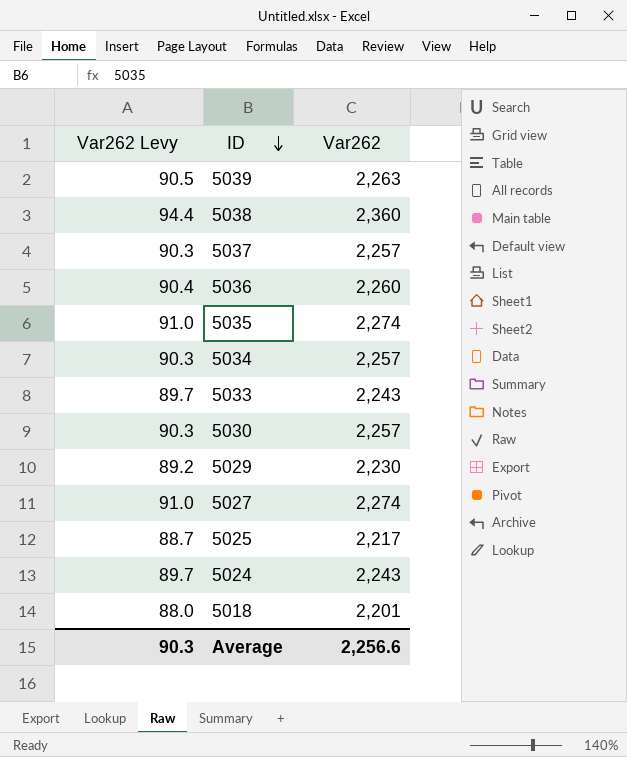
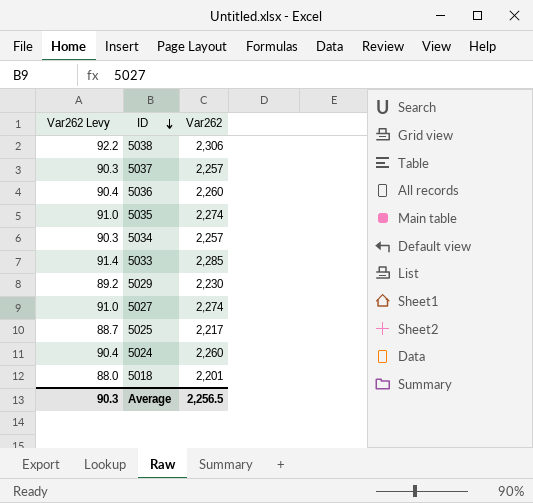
row 5039: 90.5 | 2,263 -> none
row 5030: 90.3 | 2,257 -> none
5038 | Var262 Levy: 94.4 -> 92.2
5038 | Var262: 2,360 -> 2,306
5033 | Var262 Levy: 89.7 -> 91.4
5033 | Var262: 2,243 -> 2,285
5024 | Var262 Levy: 89.7 -> 90.4
5024 | Var262: 2,243 -> 2,260
Average | Var262: 2,256.6 -> 2,256.5

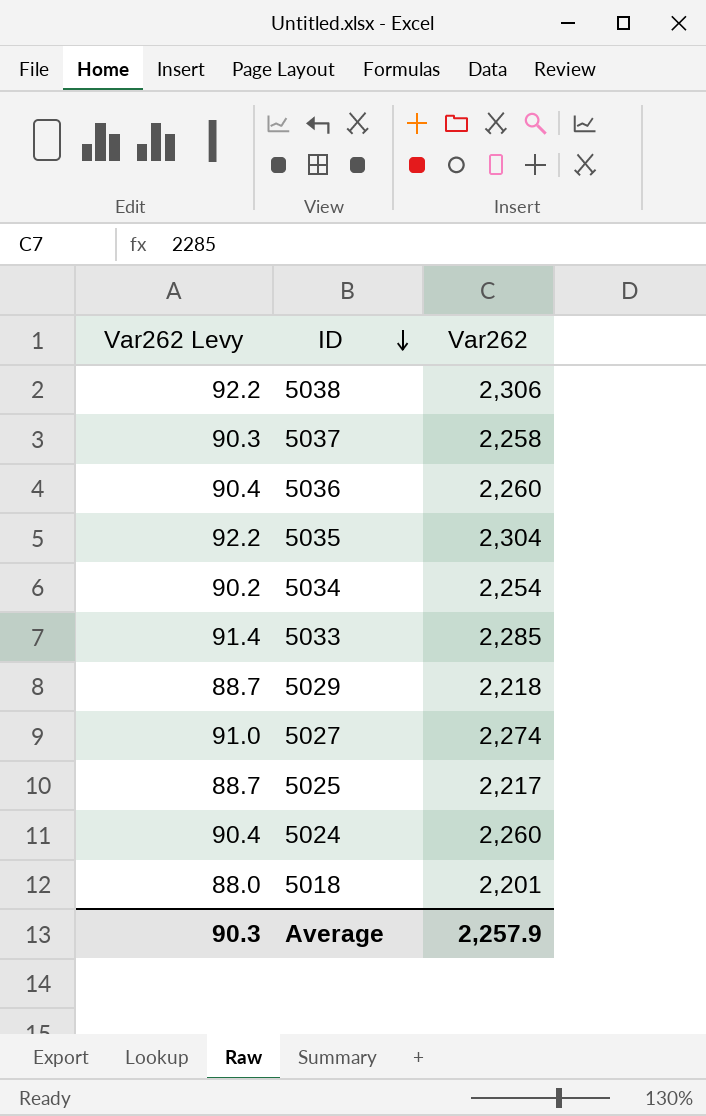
5037 | Var262: 2,257 -> 2,258
5035 | Var262 Levy: 91.0 -> 92.2
5035 | Var262: 2,274 -> 2,304
5034 | Var262 Levy: 90.3 -> 90.2
5034 | Var262: 2,257 -> 2,254
5029 | Var262 Levy: 89.2 -> 88.7
5029 | Var262: 2,230 -> 2,218
Average | Var262: 2,256.5 -> 2,257.9

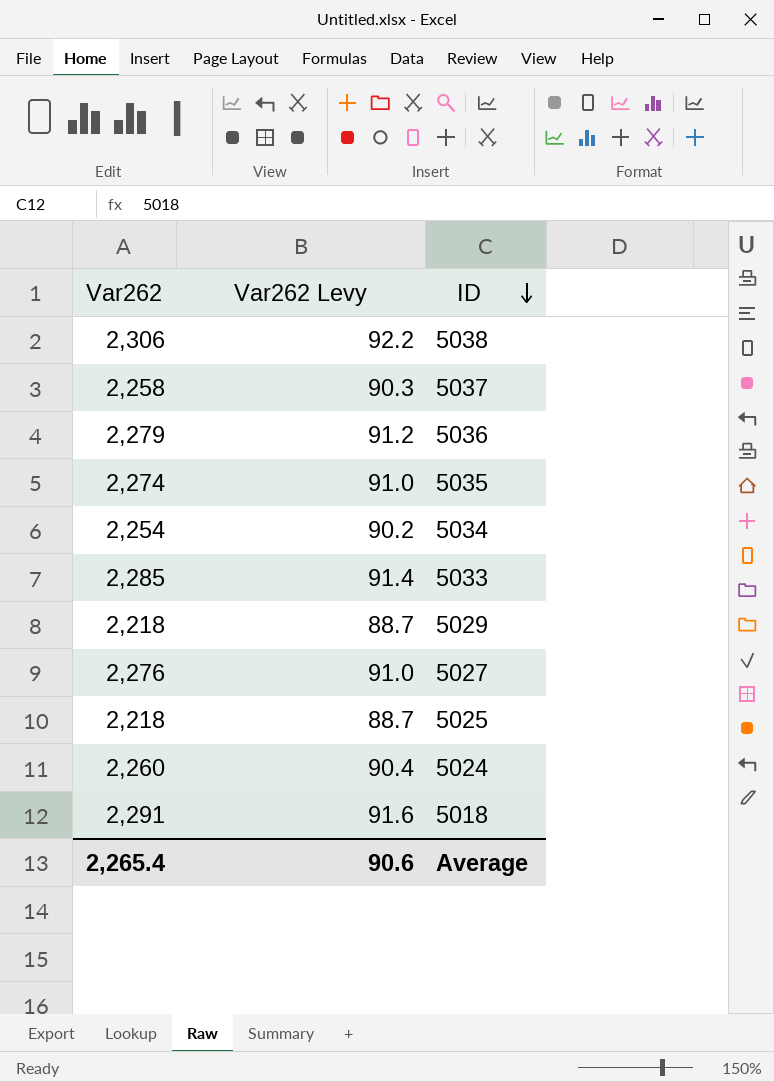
column Var262 | position: 3 -> 1
5036 | Var262: 2,260 -> 2,279
5036 | Var262 Levy: 90.4 -> 91.2
5035 | Var262: 2,304 -> 2,274
5035 | Var262 Levy: 92.2 -> 91.0
5027 | Var262: 2,274 -> 2,276
5025 | Var262: 2,217 -> 2,218
5018 | Var262: 2,201 -> 2,291
5018 | Var262 Levy: 88.0 -> 91.6
Average | Var262: 2,257.9 -> 2,265.4
Average | Var262 Levy: 90.3 -> 90.6

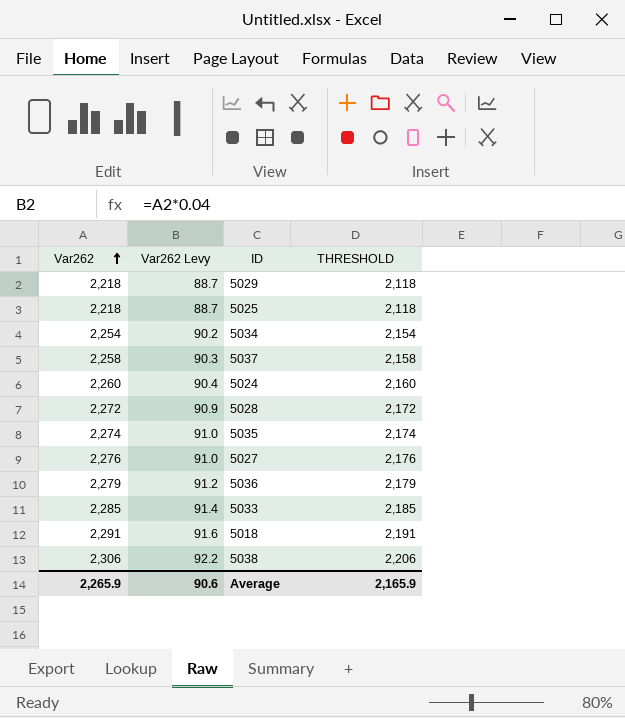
row order: ID descending -> Var262 ascending
column THRESHOLD | formula: none -> [Var262] - 100
row 5028: none -> 2,272 | 90.9 | 2,172
Average | Var262: 2,265.4 -> 2,265.9

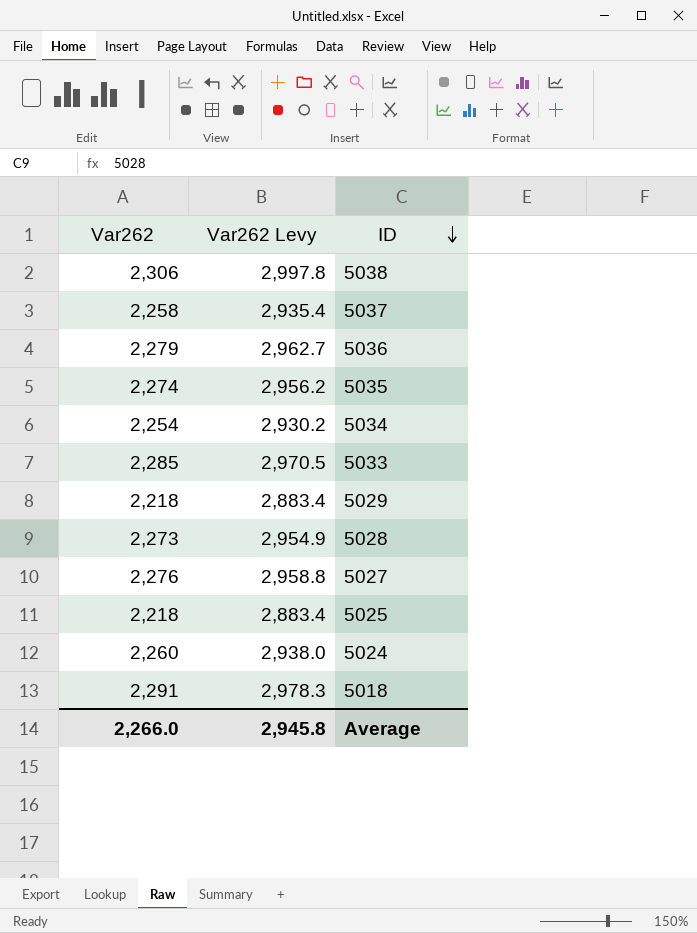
row order: Var262 ascending -> ID descending
column THRESHOLD | formula: [Var262] - 100 -> none
column Var262 Levy | formula: [Var262] * 0.04 -> [Var262] * 1.3
5028 | Var262: 2,272 -> 2,273
Average | Var262: 2,265.9 -> 2,266.0
Average | Var262 Levy: 90.6 -> 2,945.8

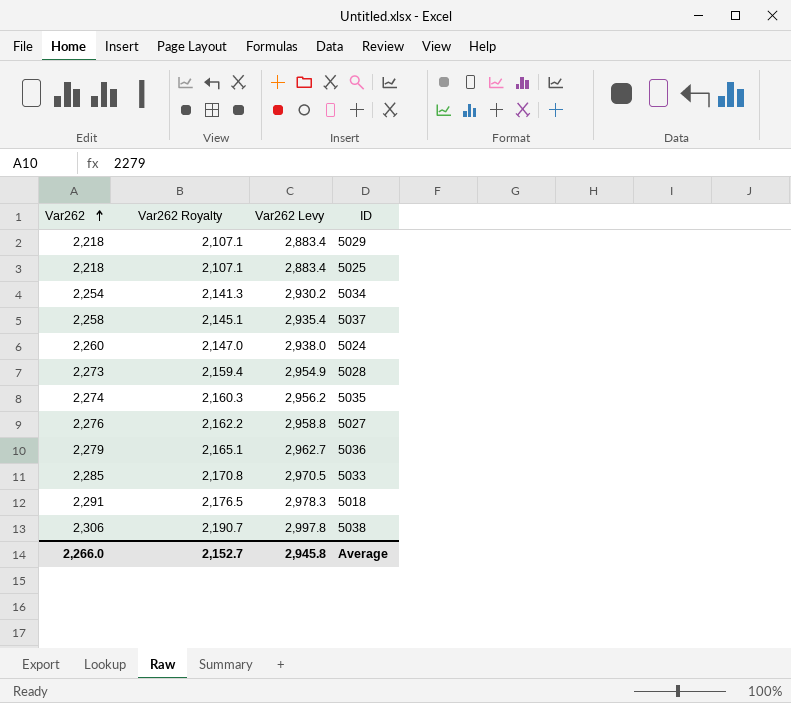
row order: ID descending -> Var262 ascending
column Var262 Royalty | formula: none -> [Var262] * 0.95

